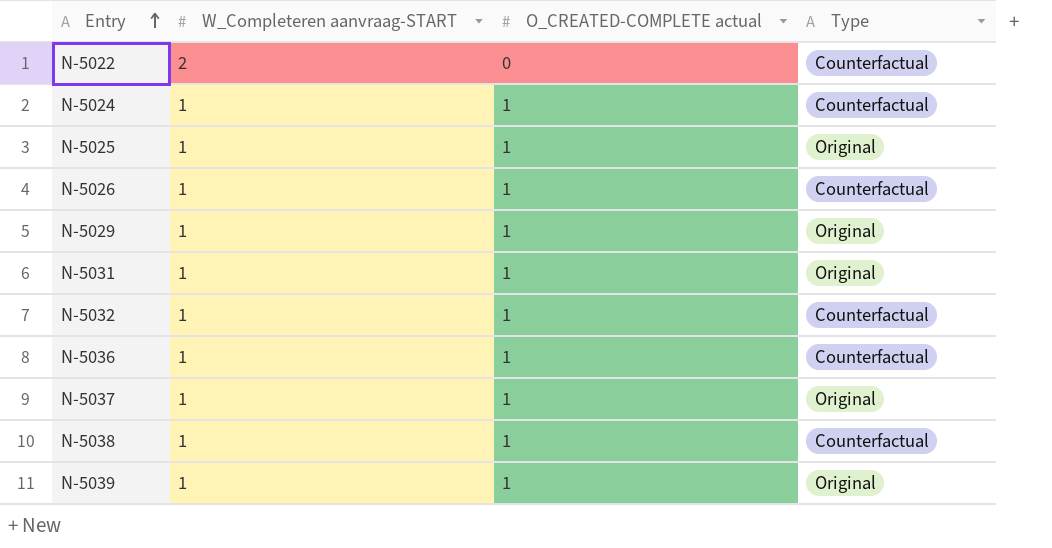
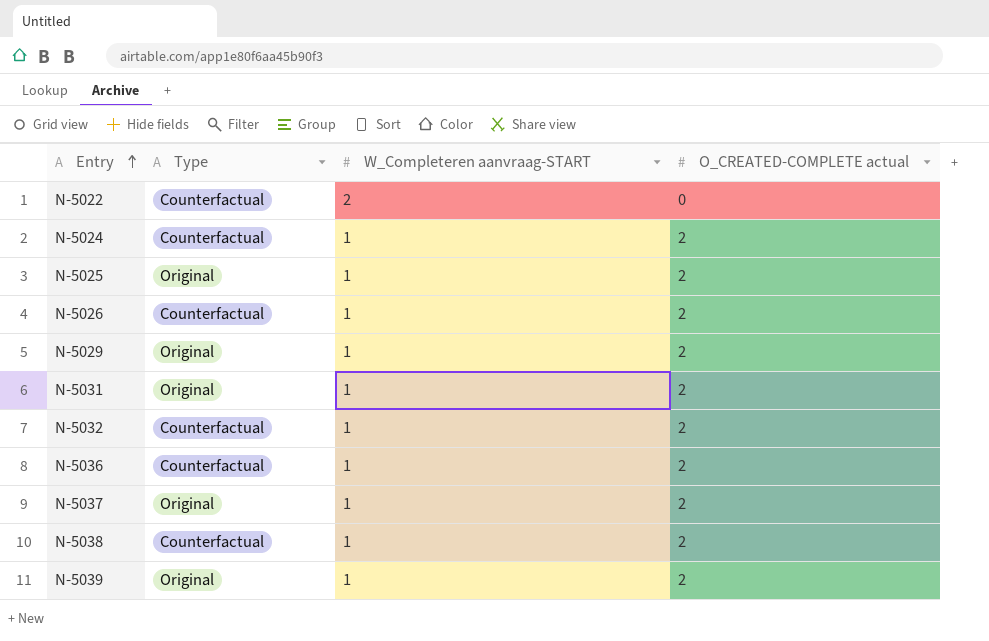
column Type | position: 4 -> 2
N-5024 | O_CREATED-COMPLETE actual: 1 -> 2
N-5025 | O_CREATED-COMPLETE actual: 1 -> 2
N-5026 | O_CREATED-COMPLETE actual: 1 -> 2
N-5029 | O_CREATED-COMPLETE actual: 1 -> 2
N-5031 | O_CREATED-COMPLETE actual: 1 -> 2
N-5032 | O_CREATED-COMPLETE actual: 1 -> 2
N-5036 | O_CREATED-COMPLETE actual: 1 -> 2
N-5037 | O_CREATED-COMPLETE actual: 1 -> 2
N-5038 | O_CREATED-COMPLETE actual: 1 -> 2
N-5039 | O_CREATED-COMPLETE actual: 1 -> 2

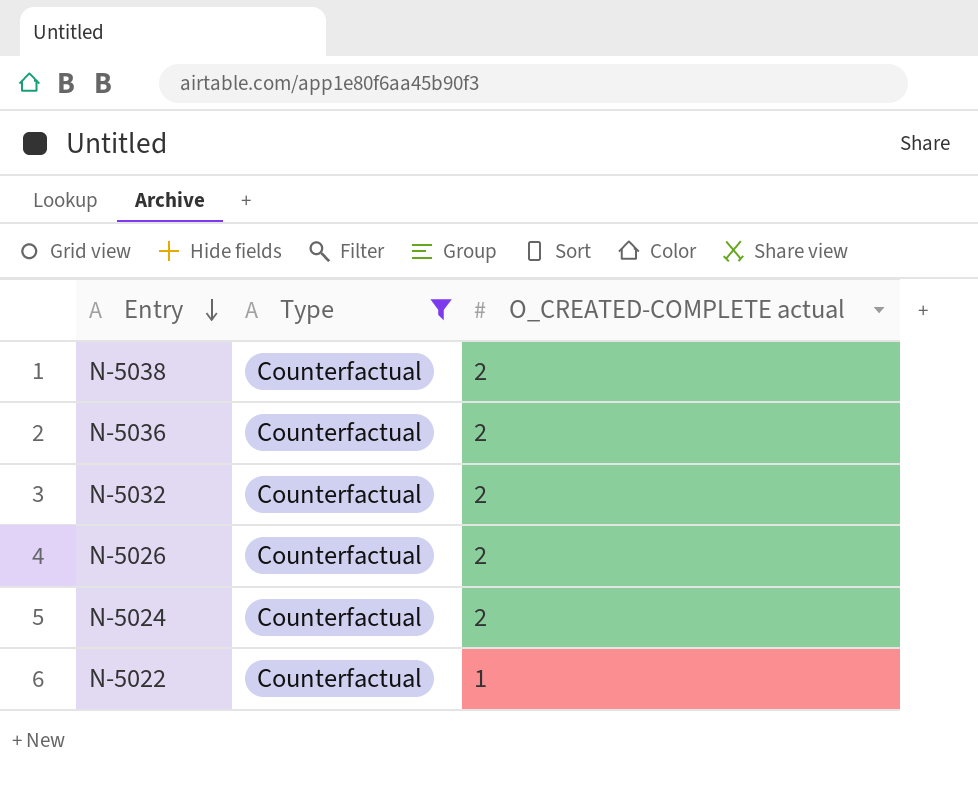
filter: none -> Type = Counterfactual
row order: Entry ascending -> Entry descending
column W_Completeren aanvraag-START | position: 3 -> none
N-5022 | O_CREATED-COMPLETE actual: 0 -> 1

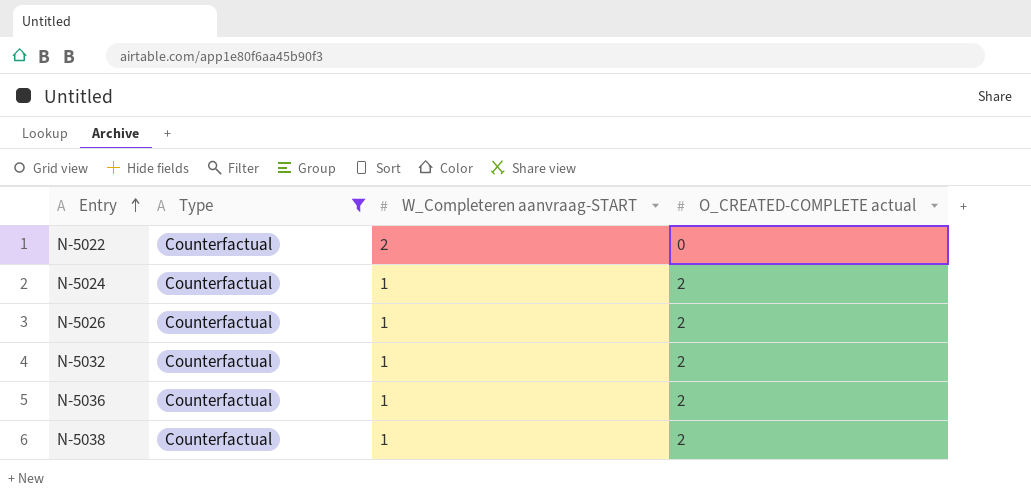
row order: Entry descending -> Entry ascending
column W_Completeren aanvraag-START | position: none -> 3
N-5022 | O_CREATED-COMPLETE actual: 1 -> 0

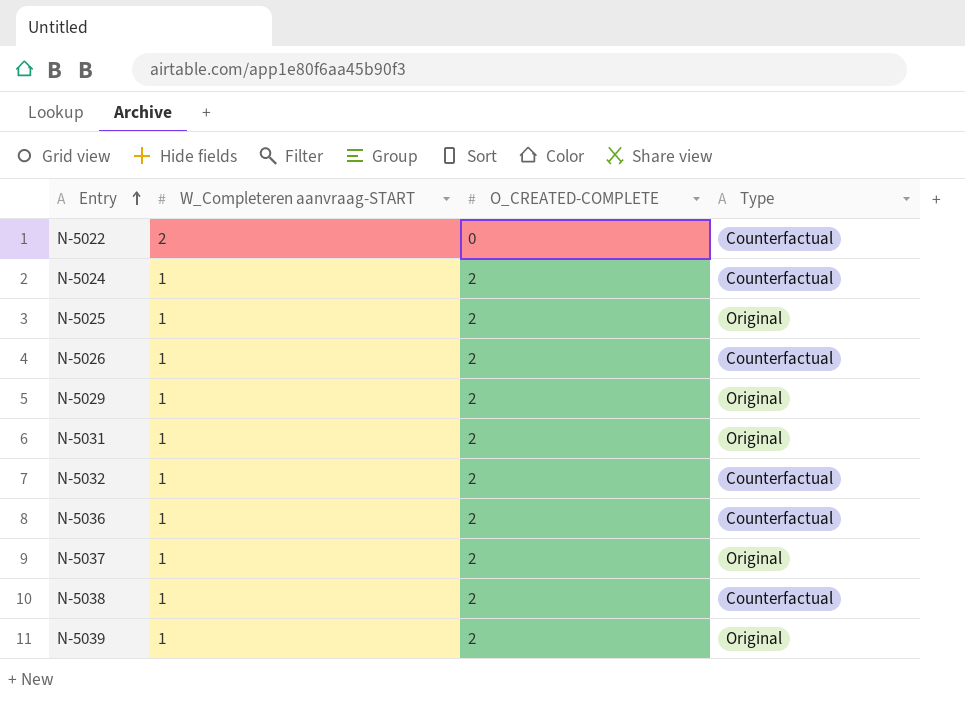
filter: Type = Counterfactual -> none
column name: O_CREATED-COMPLETE actual -> O_CREATED-COMPLETE
column Type | position: 2 -> 4

